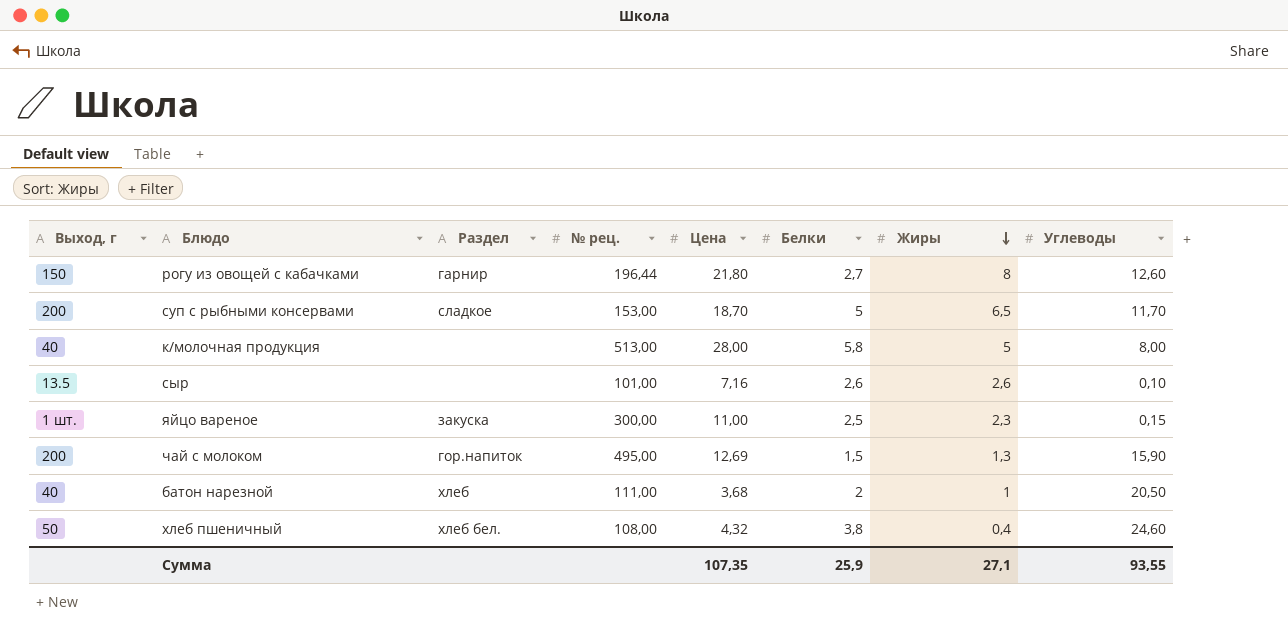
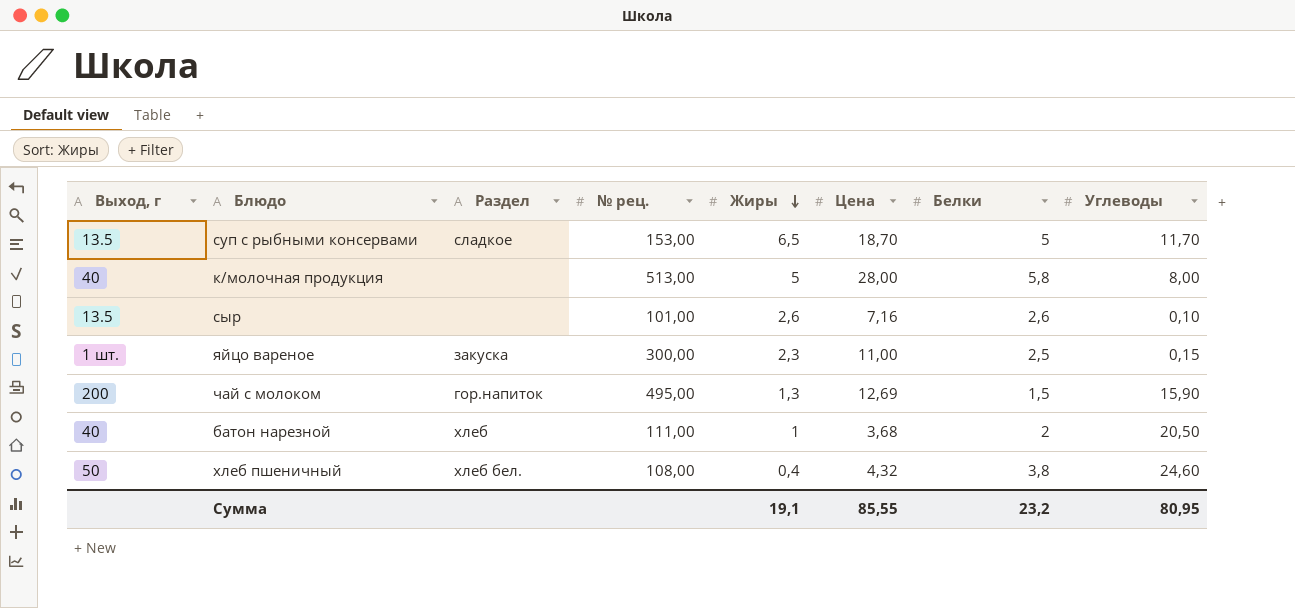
column Жиры | position: 7 -> 5
row рогу из овощей с кабачками: 150 | гарнир | 196,44 | 21,80 | 2,7 | 8 | 12,60 -> none
суп с рыбными консервами | Выход, г: 200 -> 13.5
Сумма | Жиры: 27,1 -> 19,1
Сумма | Цена: 107,35 -> 85,55
Сумма | Белки: 25,9 -> 23,2
Сумма | Углеводы: 93,55 -> 80,95

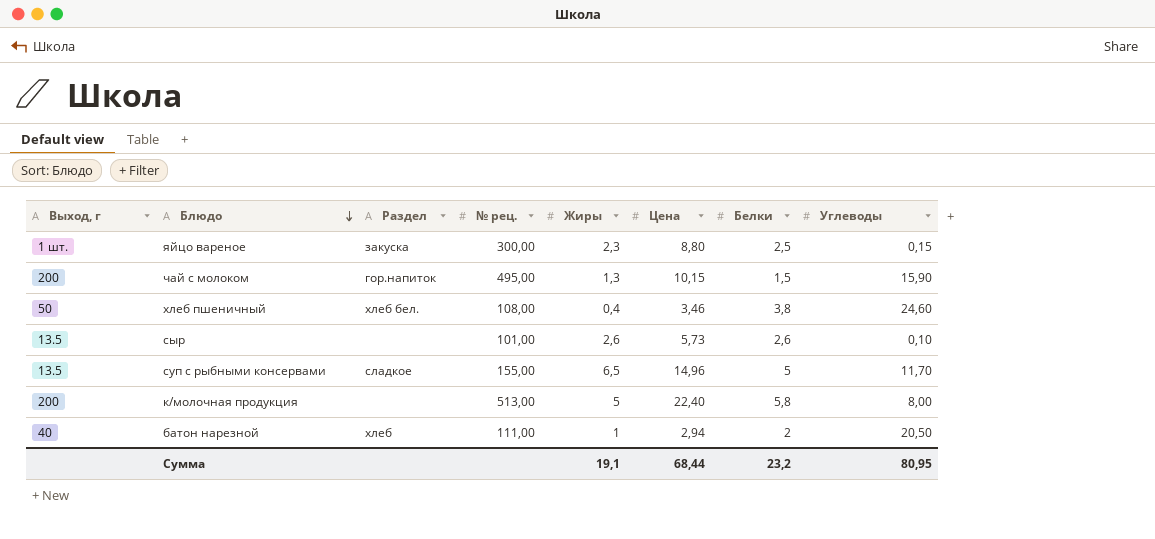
row order: Жиры descending -> Блюдо descending
яйцо вареное | Цена: 11,00 -> 8,80
чай с молоком | Цена: 12,69 -> 10,15
хлеб пшеничный | Цена: 4,32 -> 3,46
сыр | Цена: 7,16 -> 5,73
суп с рыбными консервами | № рец.: 153,00 -> 155,00
суп с рыбными консервами | Цена: 18,70 -> 14,96
к/молочная продукция | Выход, г: 40 -> 200
к/молочная продукция | Цена: 28,00 -> 22,40
батон нарезной | Цена: 3,68 -> 2,94
Сумма | Цена: 85,55 -> 68,44

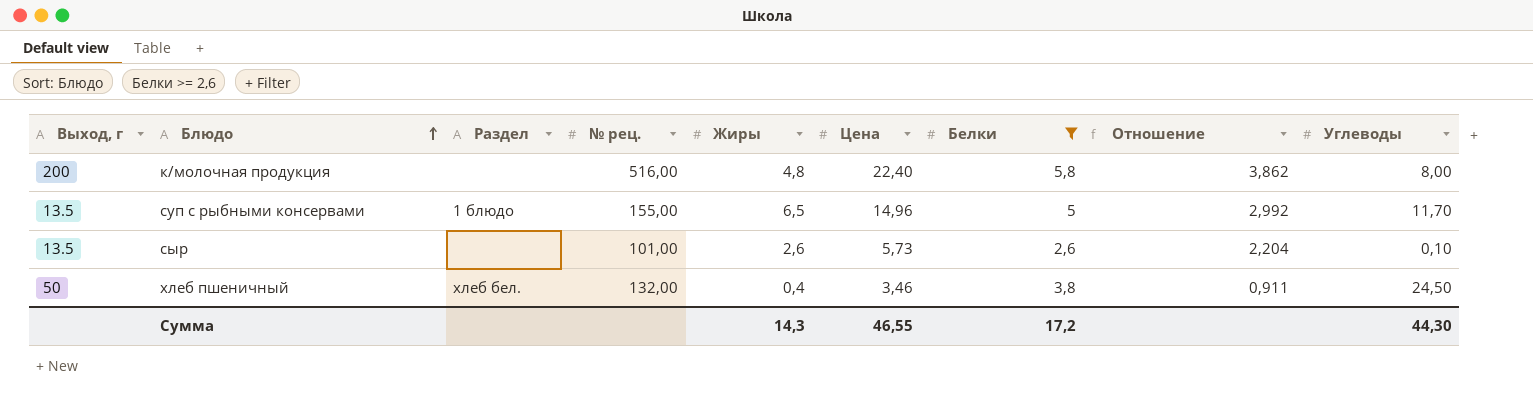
filter: none -> Белки >= 2,6
row order: Блюдо descending -> Блюдо ascending
column Отношение | formula: none -> [Цена] / [Белки]
к/молочная продукция | № рец.: 513,00 -> 516,00
к/молочная продукция | Жиры: 5 -> 4,8
суп с рыбными консервами | Раздел: сладкое -> 1 блюдо
хлеб пшеничный | № рец.: 108,00 -> 132,00
хлеб пшеничный | Углеводы: 24,60 -> 24,50
Сумма | Жиры: 19,1 -> 14,3
Сумма | Цена: 68,44 -> 46,55
Сумма | Белки: 23,2 -> 17,2
Сумма | Углеводы: 80,95 -> 44,30

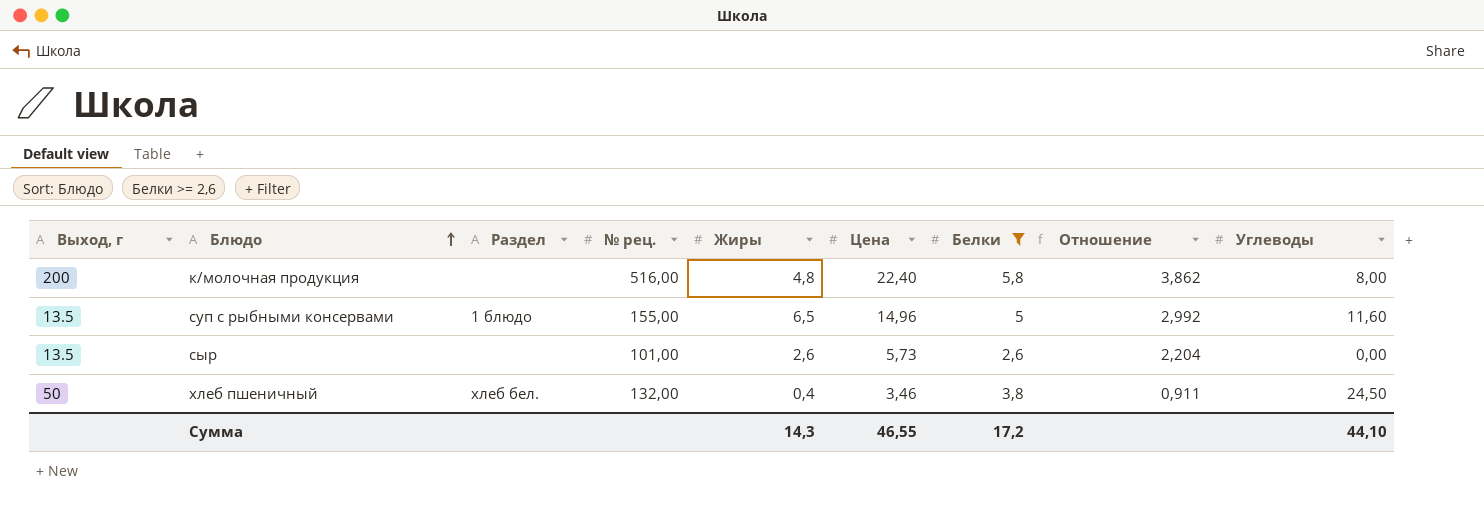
суп с рыбными консервами | Углеводы: 11,70 -> 11,60
сыр | Углеводы: 0,10 -> 0,00
Сумма | Углеводы: 44,30 -> 44,10

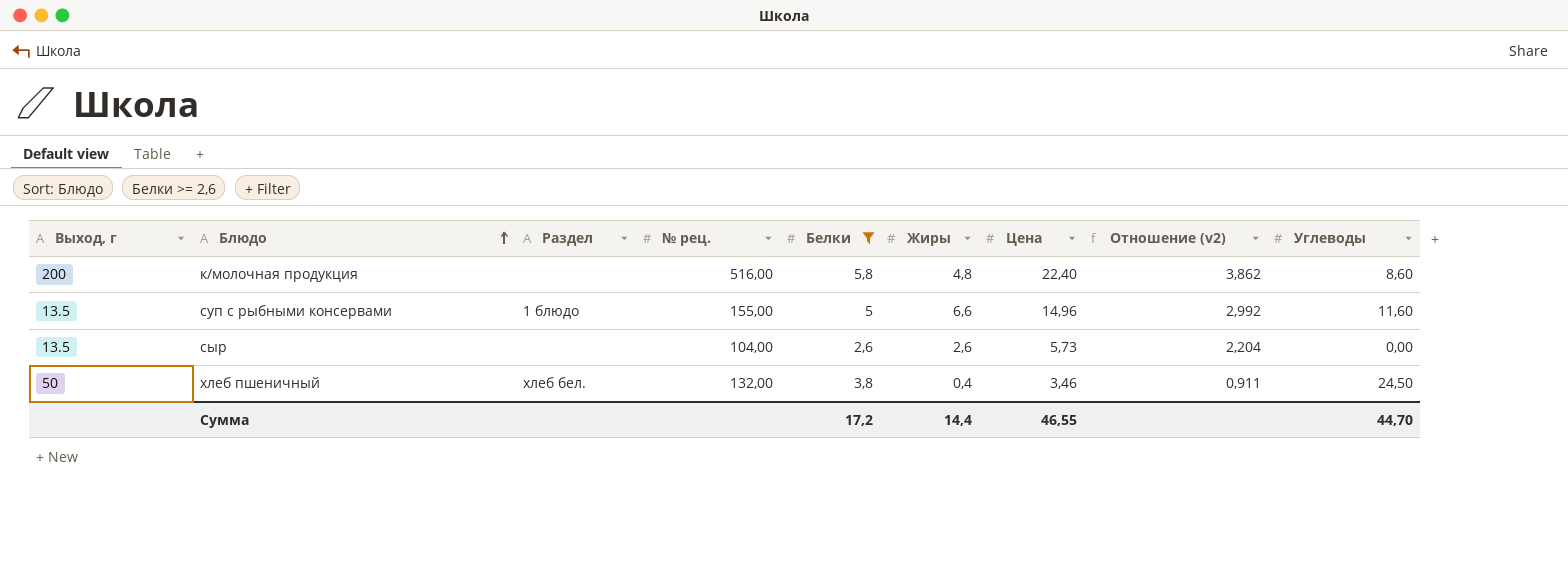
column Белки | position: 7 -> 5
column name: Отношение -> Отношение (v2)
к/молочная продукция | Углеводы: 8,00 -> 8,60
суп с рыбными консервами | Жиры: 6,5 -> 6,6
сыр | № рец.: 101,00 -> 104,00
Сумма | Жиры: 14,3 -> 14,4
Сумма | Углеводы: 44,10 -> 44,70

